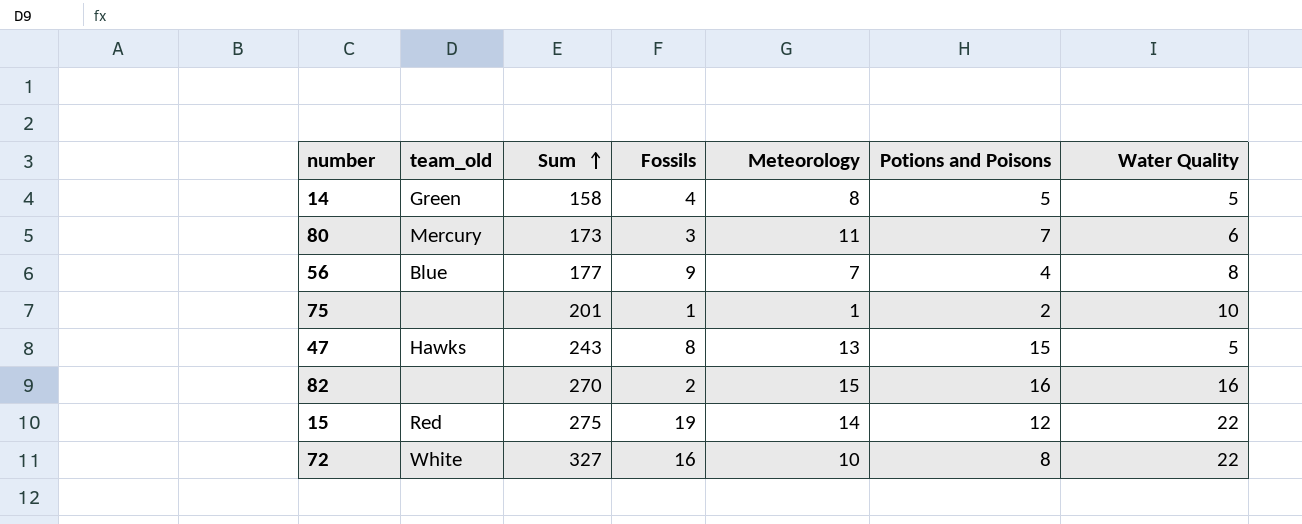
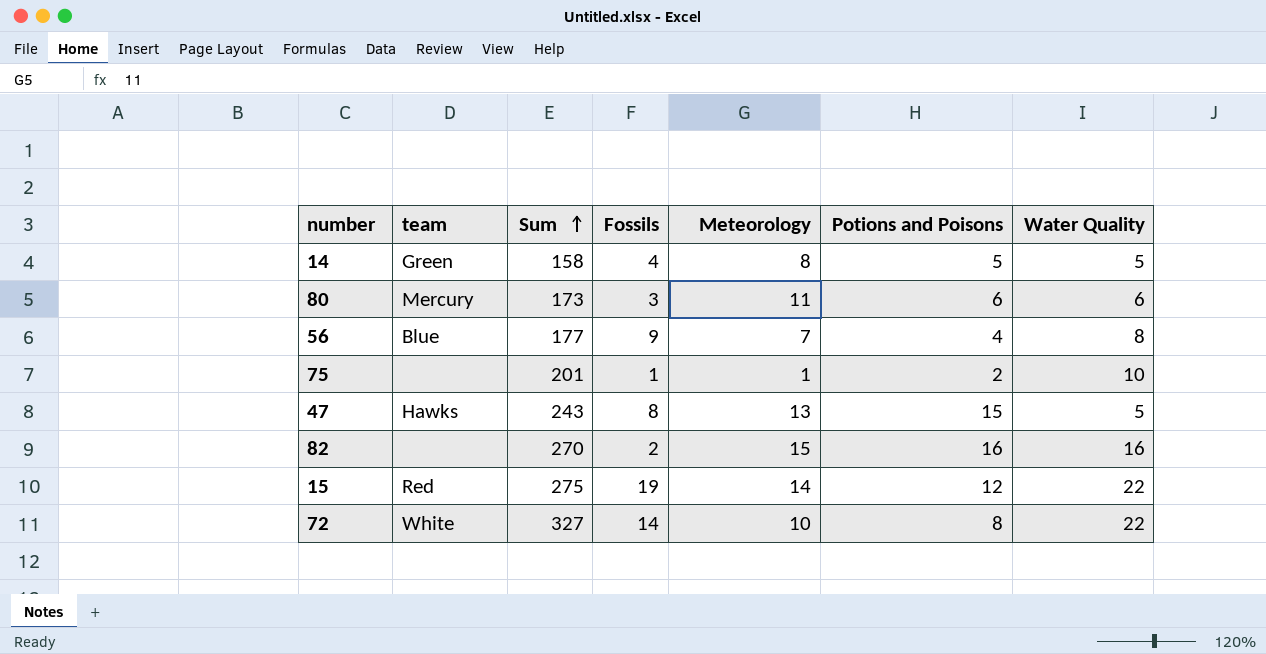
column name: team_old -> team
80 | Potions and Poisons: 7 -> 6
72 | Fossils: 16 -> 14

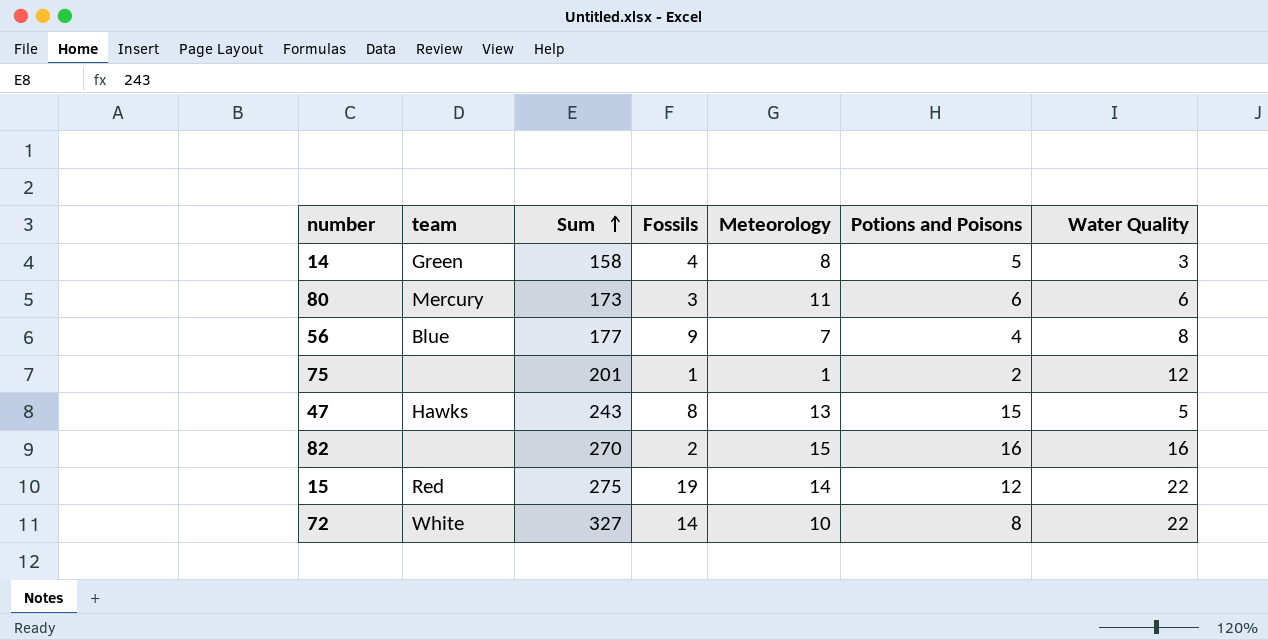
14 | Water Quality: 5 -> 3
75 | Water Quality: 10 -> 12

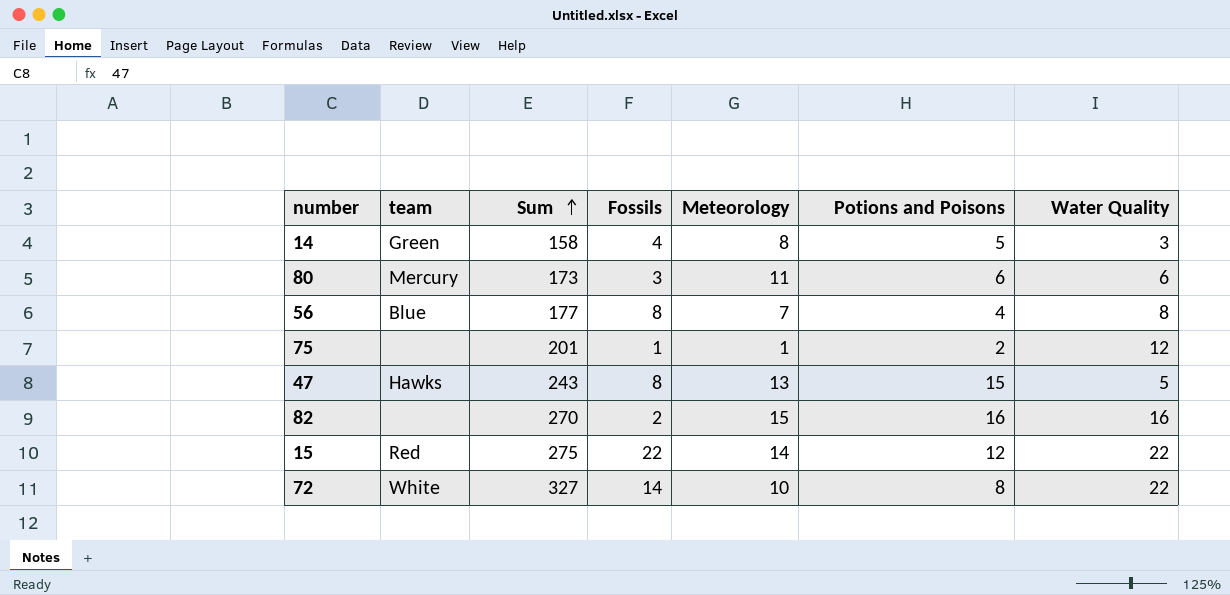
56 | Fossils: 9 -> 8
15 | Fossils: 19 -> 22

